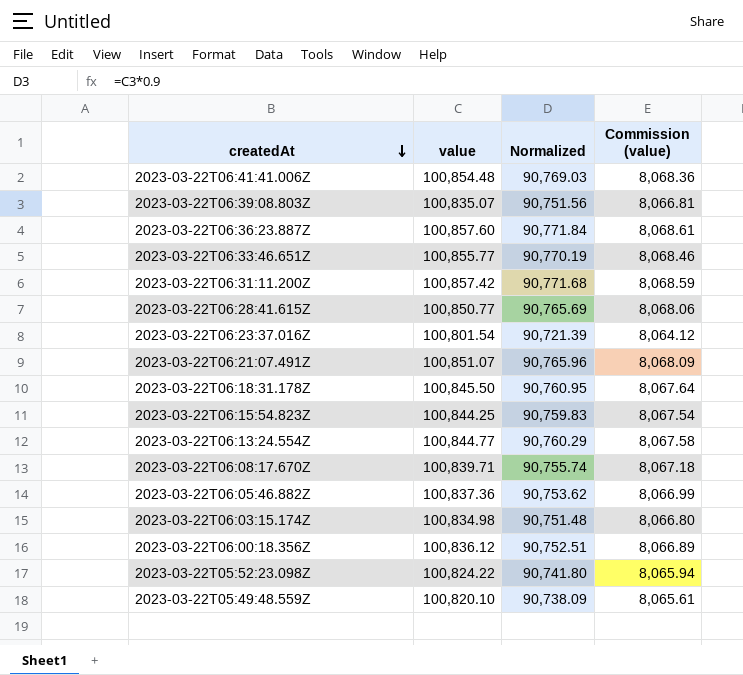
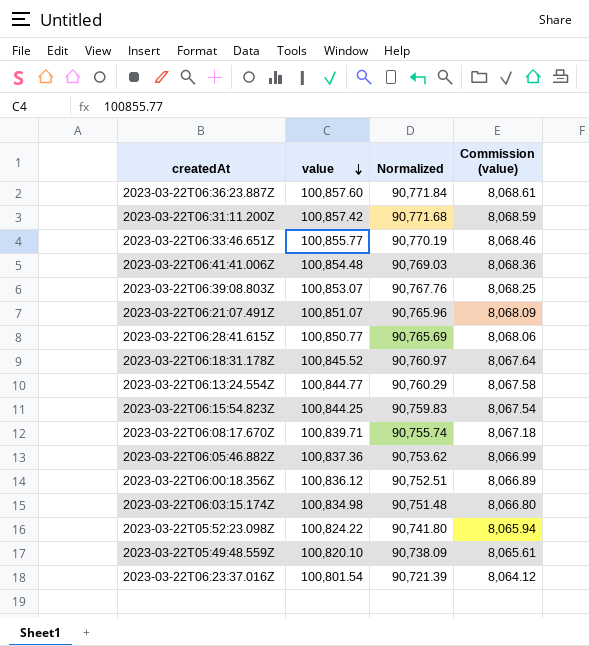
row order: createdAt descending -> value descending
2023-03-22T06:39:08.803Z | value: 100,835.07 -> 100,853.07
2023-03-22T06:39:08.803Z | Normalized: 90,751.56 -> 90,767.76
2023-03-22T06:39:08.803Z | Commission (value): 8,066.81 -> 8,068.25
2023-03-22T06:18:31.178Z | value: 100,845.50 -> 100,845.52
2023-03-22T06:18:31.178Z | Normalized: 90,760.95 -> 90,760.97

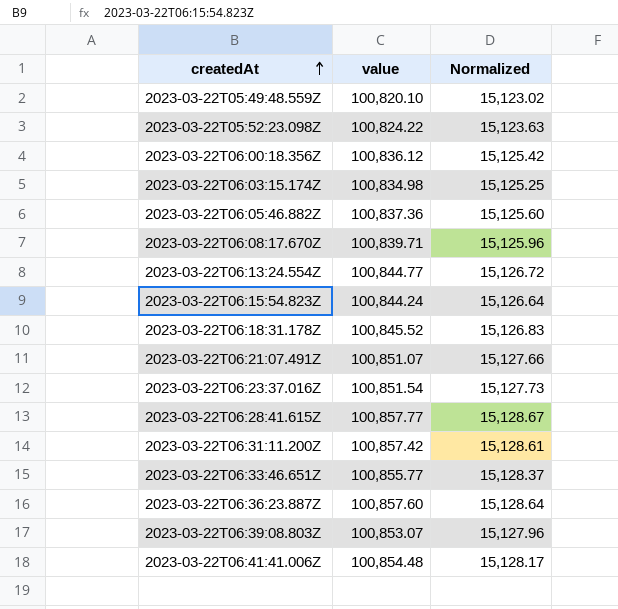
row order: value descending -> createdAt ascending
column Commission (value) | formula: [value] * 0.08 -> none
column Normalized | formula: [value] * 0.9 -> [value] * 0.15
2023-03-22T06:15:54.823Z | value: 100,844.25 -> 100,844.24
2023-03-22T06:23:37.016Z | value: 100,801.54 -> 100,851.54
2023-03-22T06:28:41.615Z | value: 100,850.77 -> 100,857.77

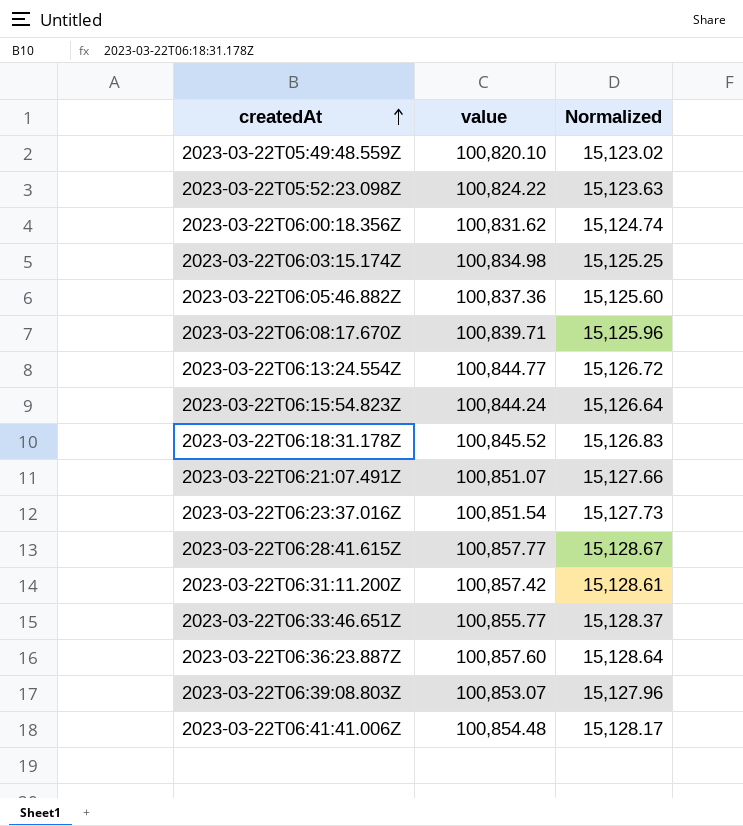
2023-03-22T06:00:18.356Z | value: 100,836.12 -> 100,831.62
2023-03-22T06:00:18.356Z | Normalized: 15,125.42 -> 15,124.74

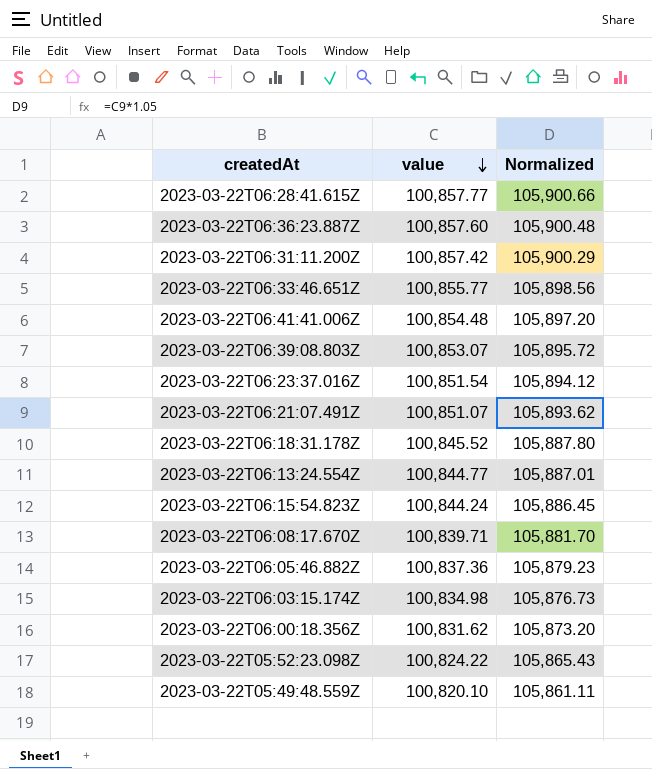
row order: createdAt ascending -> value descending
column Normalized | formula: [value] * 0.15 -> [value] * 1.05

